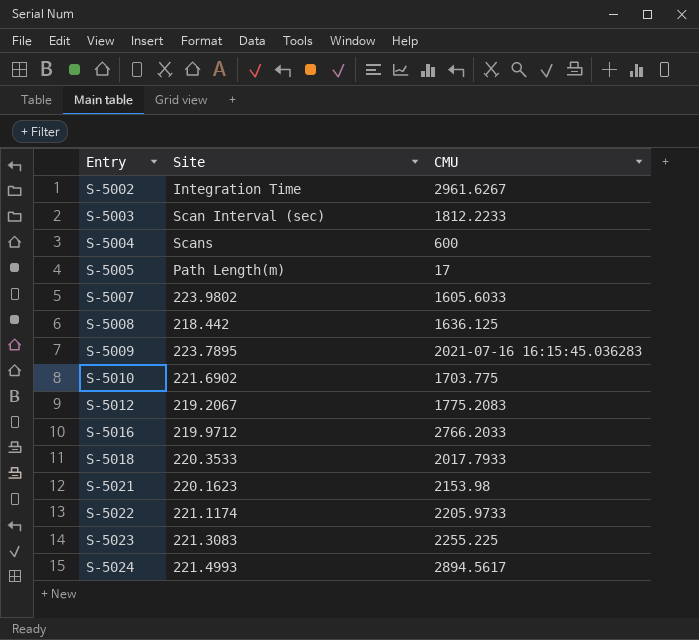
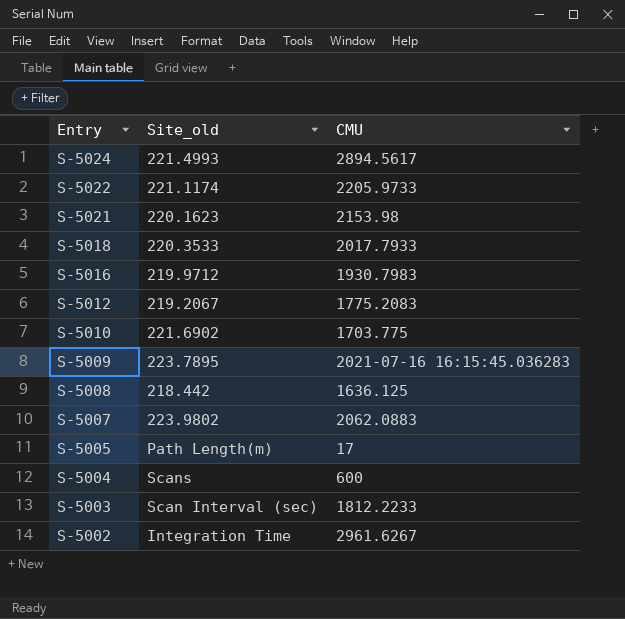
row order: Entry ascending -> Entry descending
column name: Site -> Site_old
row S-5023: 221.3083 | 2255.225 -> none
S-5016 | CMU: 2766.2033 -> 1930.7983
S-5007 | CMU: 1605.6033 -> 2062.0883

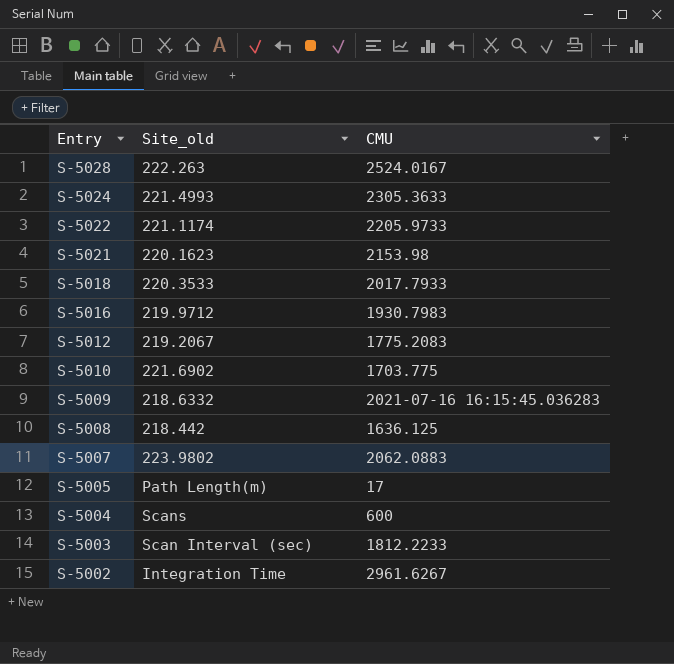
row S-5028: none -> 222.263 | 2524.0167
S-5024 | CMU: 2894.5617 -> 2305.3633
S-5009 | Site_old: 223.7895 -> 218.6332

